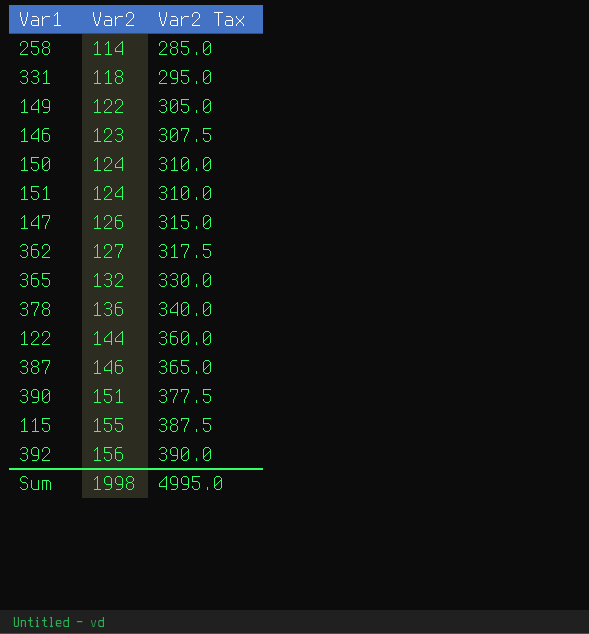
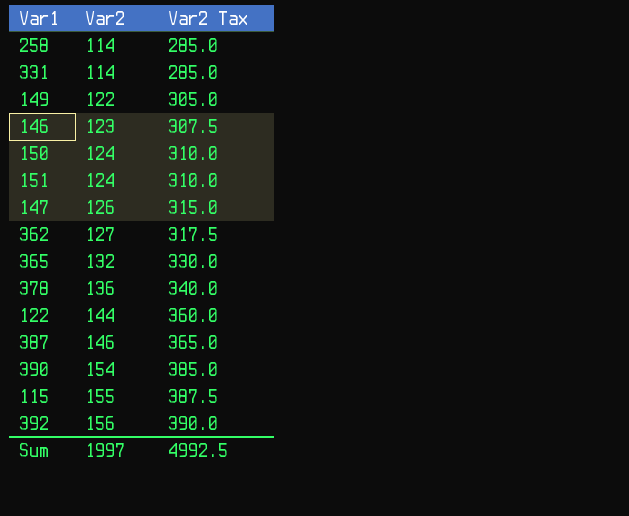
331 | Var2: 118 -> 114
331 | Var2 Tax: 295.0 -> 285.0
390 | Var2: 151 -> 154
390 | Var2 Tax: 377.5 -> 385.0
Sum | Var2: 1998 -> 1997
Sum | Var2 Tax: 4995.0 -> 4992.5

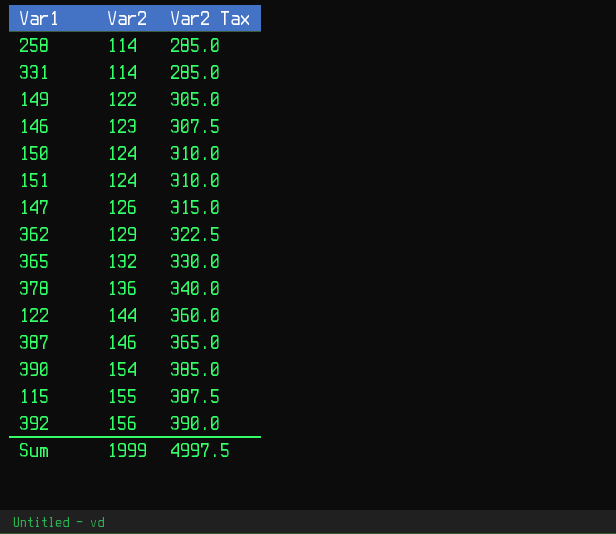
362 | Var2: 127 -> 129
362 | Var2 Tax: 317.5 -> 322.5
Sum | Var2: 1997 -> 1999
Sum | Var2 Tax: 4992.5 -> 4997.5

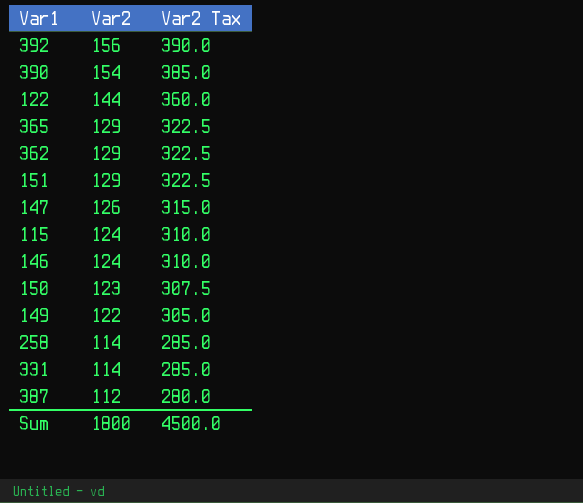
row order: Var2 ascending -> Var2 descending
row 378: 136 | 340.0 -> none
365 | Var2: 132 -> 129
365 | Var2 Tax: 330.0 -> 322.5
151 | Var2: 124 -> 129
151 | Var2 Tax: 310.0 -> 322.5
115 | Var2: 155 -> 124
115 | Var2 Tax: 387.5 -> 310.0
146 | Var2: 123 -> 124
146 | Var2 Tax: 307.5 -> 310.0
150 | Var2: 124 -> 123
150 | Var2 Tax: 310.0 -> 307.5
387 | Var2: 146 -> 112
387 | Var2 Tax: 365.0 -> 280.0
Sum | Var2: 1999 -> 1800
Sum | Var2 Tax: 4997.5 -> 4500.0

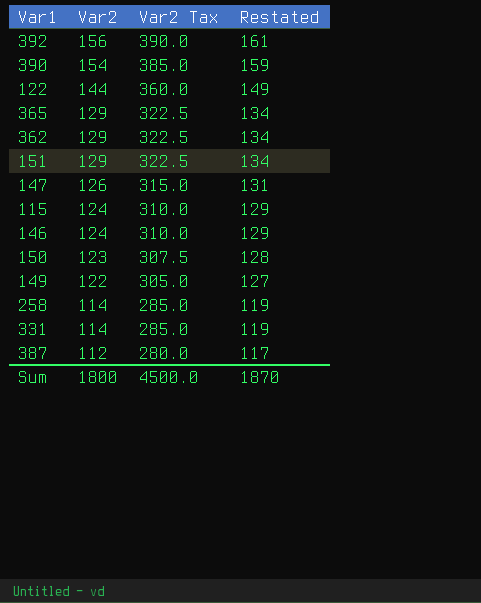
column Restated | formula: none -> [Var2] + 5

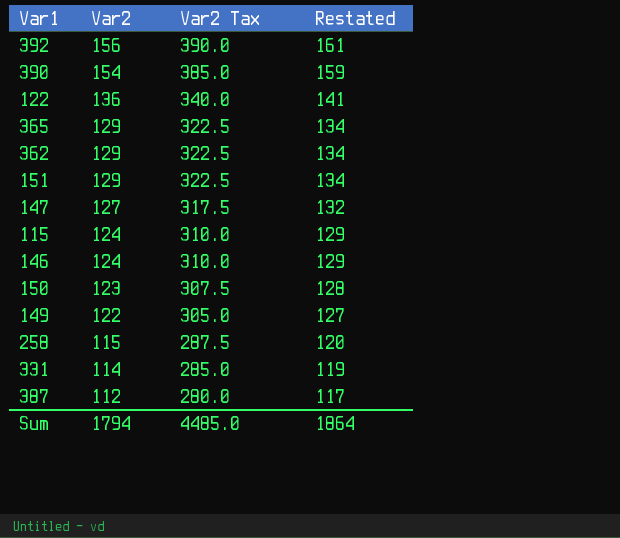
122 | Var2: 144 -> 136
122 | Var2 Tax: 360.0 -> 340.0
122 | Restated: 149 -> 141
147 | Var2: 126 -> 127
147 | Var2 Tax: 315.0 -> 317.5
147 | Restated: 131 -> 132
258 | Var2: 114 -> 115
258 | Var2 Tax: 285.0 -> 287.5
258 | Restated: 119 -> 120
Sum | Var2: 1800 -> 1794
Sum | Var2 Tax: 4500.0 -> 4485.0
Sum | Restated: 1870 -> 1864

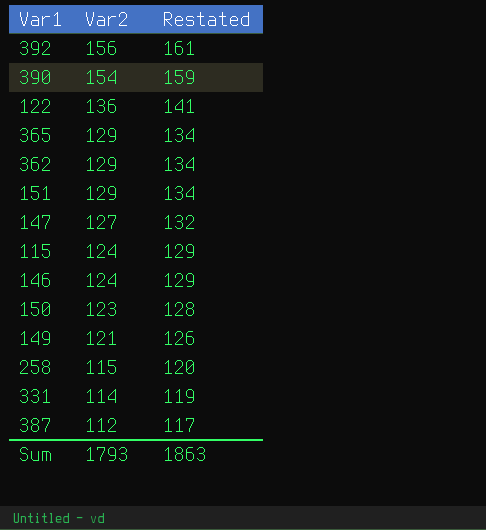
column Var2 Tax | formula: [Var2] * 2.5 -> none
149 | Var2: 122 -> 121
149 | Restated: 127 -> 126
Sum | Var2: 1794 -> 1793
Sum | Restated: 1864 -> 1863

